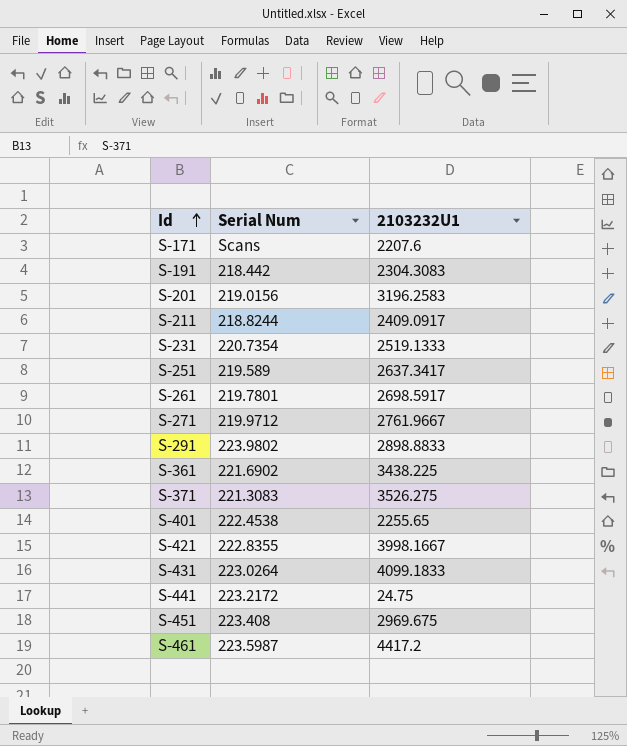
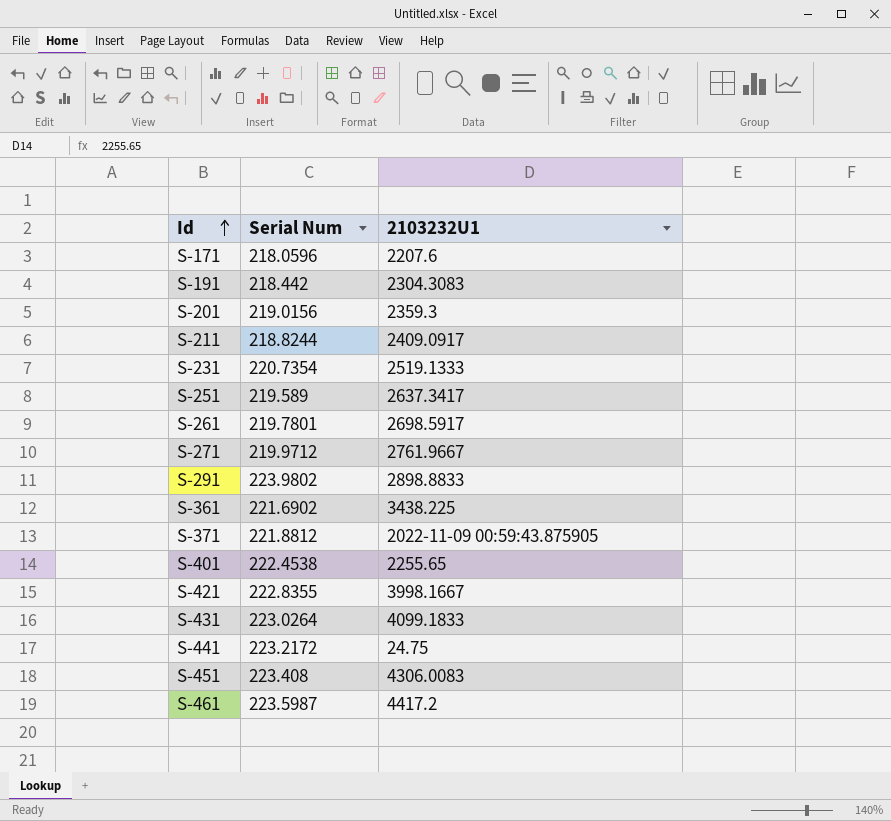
S-171 | Serial Num: Scans -> 218.0596
S-201 | 2103232U1: 3196.2583 -> 2359.3
S-371 | Serial Num: 221.3083 -> 221.8812
S-371 | 2103232U1: 3526.275 -> 2022-11-09 00:59:43.875905
S-451 | 2103232U1: 2969.675 -> 4306.0083

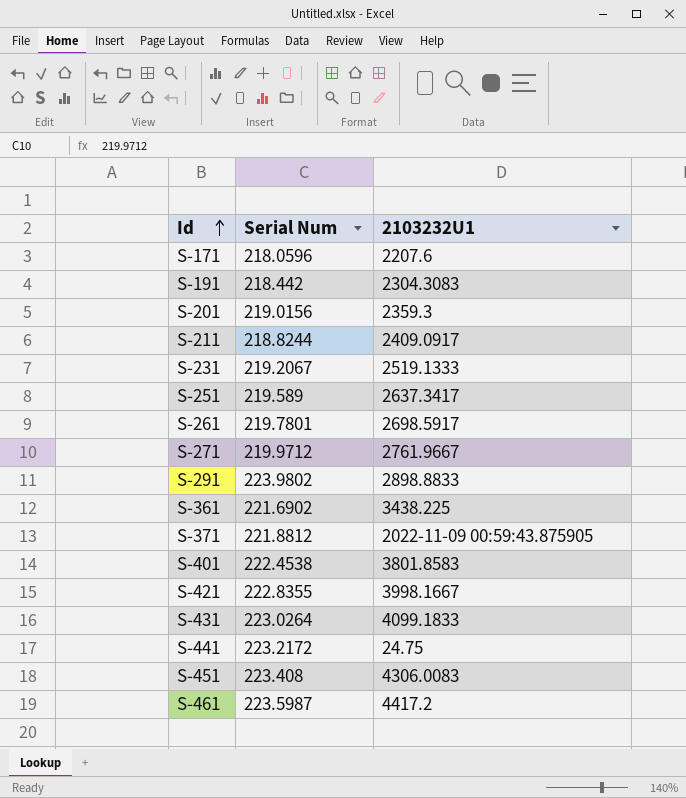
S-231 | Serial Num: 220.7354 -> 219.2067
S-401 | 2103232U1: 2255.65 -> 3801.8583

